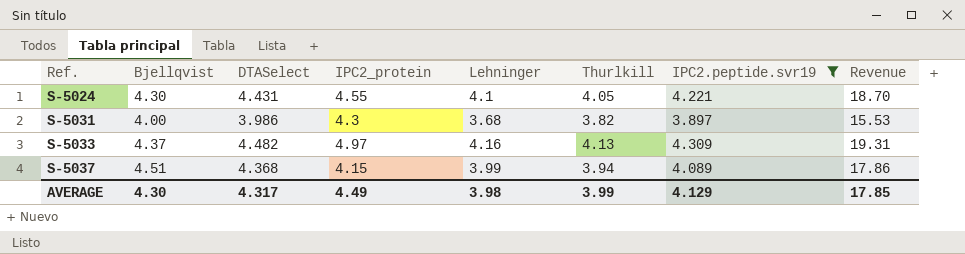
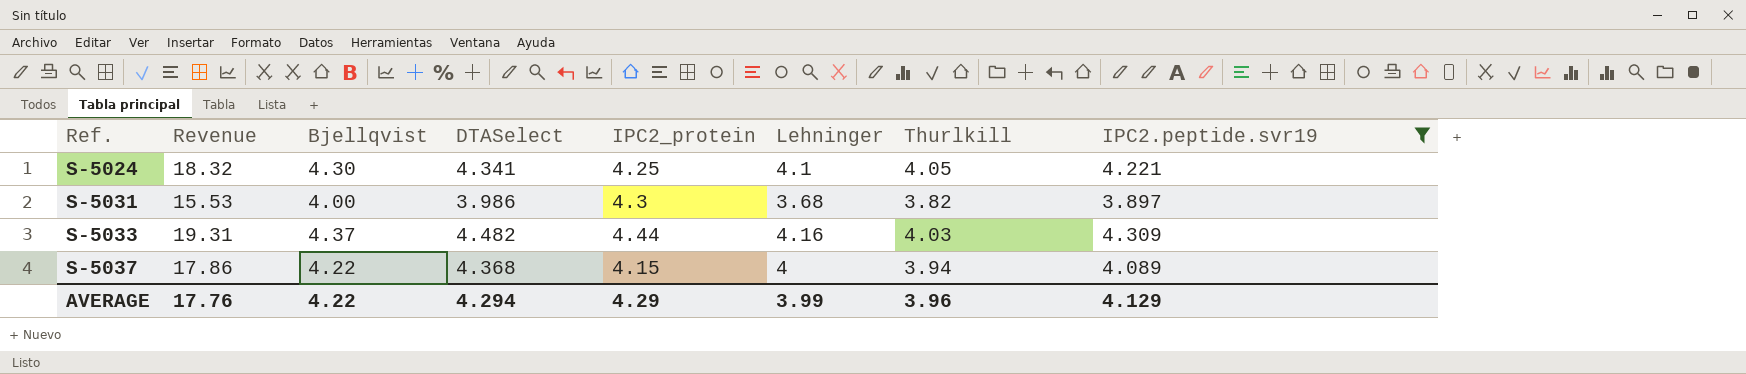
column Revenue | position: 8 -> 2
S-5024 | Revenue: 18.70 -> 18.32
S-5024 | DTASelect: 4.431 -> 4.341
S-5024 | IPC2_protein: 4.55 -> 4.25
S-5033 | IPC2_protein: 4.97 -> 4.44
S-5033 | Thurlkill: 4.13 -> 4.03
S-5037 | Bjellqvist: 4.51 -> 4.22
S-5037 | Lehninger: 3.99 -> 4
AVERAGE | Revenue: 17.85 -> 17.76
AVERAGE | Bjellqvist: 4.30 -> 4.22
AVERAGE | DTASelect: 4.317 -> 4.294
AVERAGE | IPC2_protein: 4.49 -> 4.29
AVERAGE | Lehninger: 3.98 -> 3.99
AVERAGE | Thurlkill: 3.99 -> 3.96

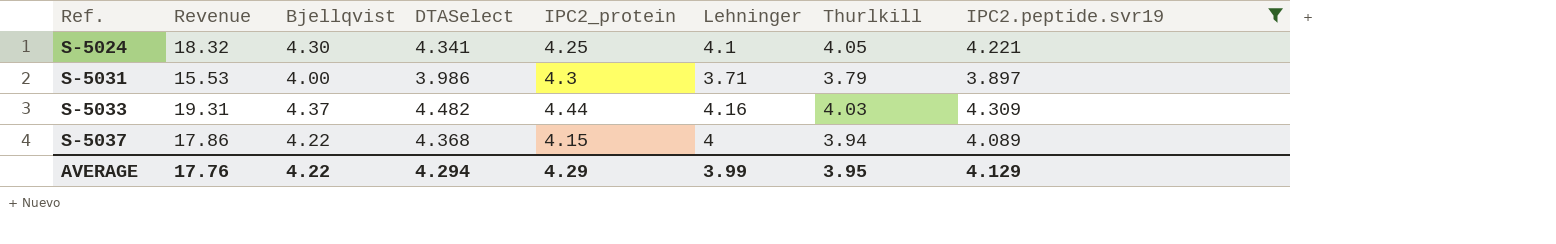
S-5031 | Lehninger: 3.68 -> 3.71
S-5031 | Thurlkill: 3.82 -> 3.79
AVERAGE | Thurlkill: 3.96 -> 3.95

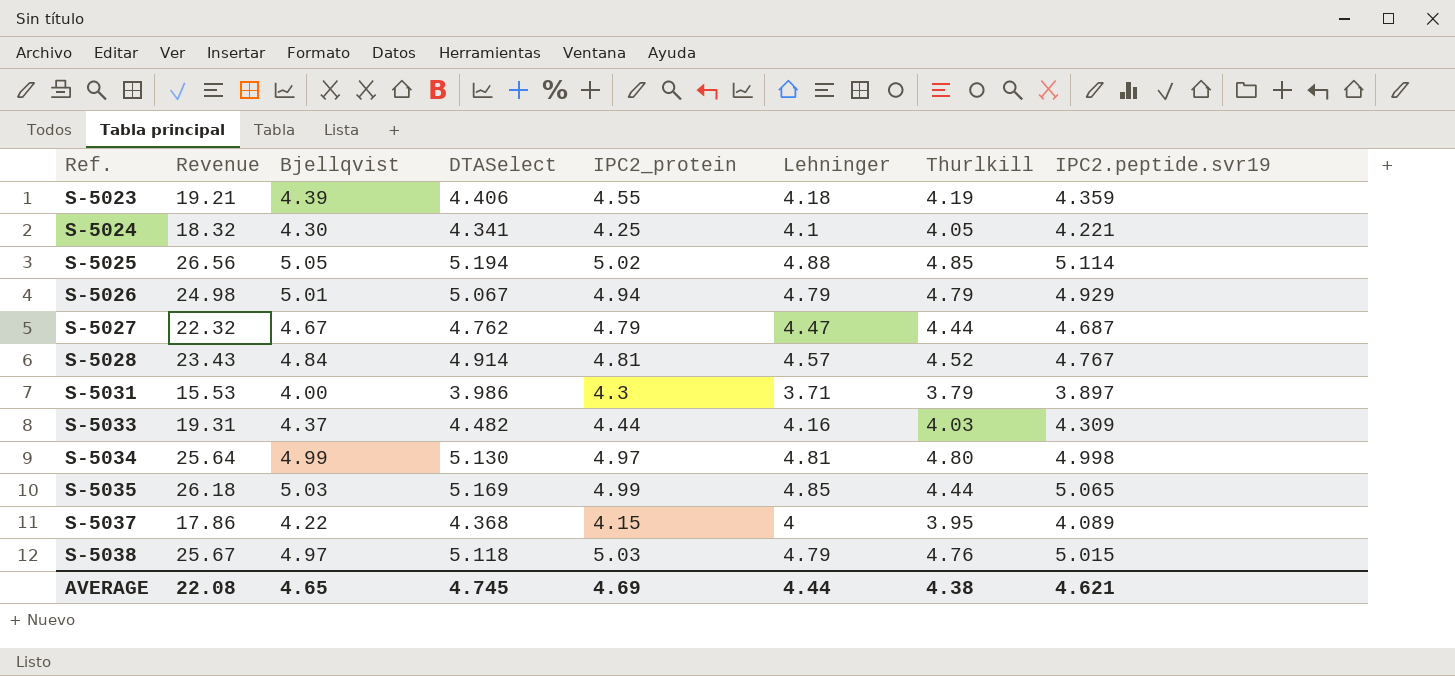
filter: IPC2.peptide.svr19 <= 4.309 -> none
S-5037 | Thurlkill: 3.94 -> 3.95
AVERAGE | Revenue: 17.76 -> 22.08
AVERAGE | Bjellqvist: 4.22 -> 4.65
AVERAGE | DTASelect: 4.294 -> 4.745
AVERAGE | IPC2_protein: 4.29 -> 4.69
AVERAGE | Lehninger: 3.99 -> 4.44
AVERAGE | Thurlkill: 3.95 -> 4.38
AVERAGE | IPC2.peptide.svr19: 4.129 -> 4.621

